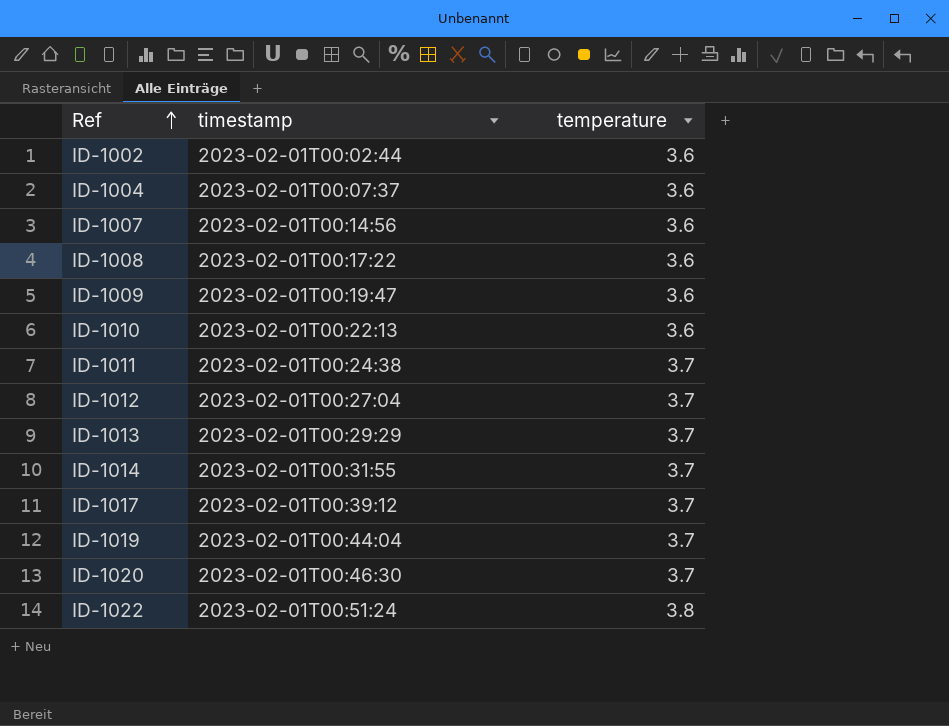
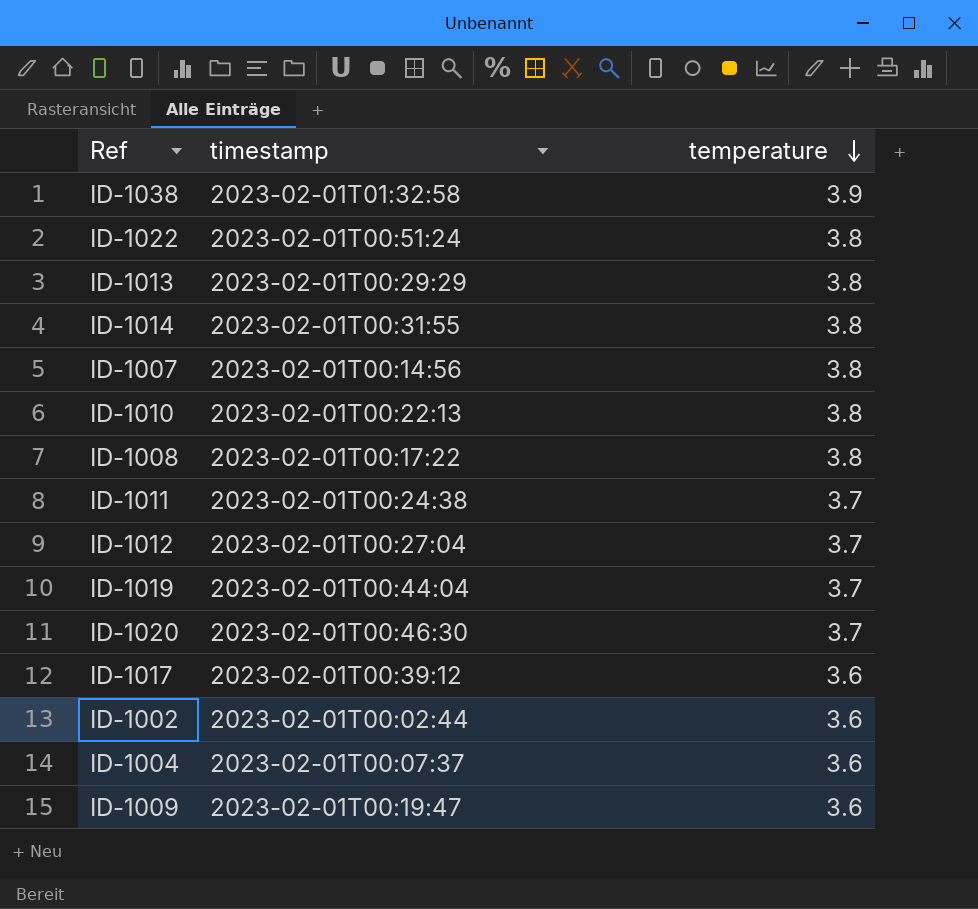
row order: Ref ascending -> temperature descending
row ID-1038: none -> 2023-02-01T01:32:58 | 3.9
ID-1013 | temperature: 3.7 -> 3.8
ID-1014 | temperature: 3.7 -> 3.8
ID-1007 | temperature: 3.6 -> 3.8
ID-1010 | temperature: 3.6 -> 3.8
ID-1008 | temperature: 3.6 -> 3.8
ID-1017 | temperature: 3.7 -> 3.6

